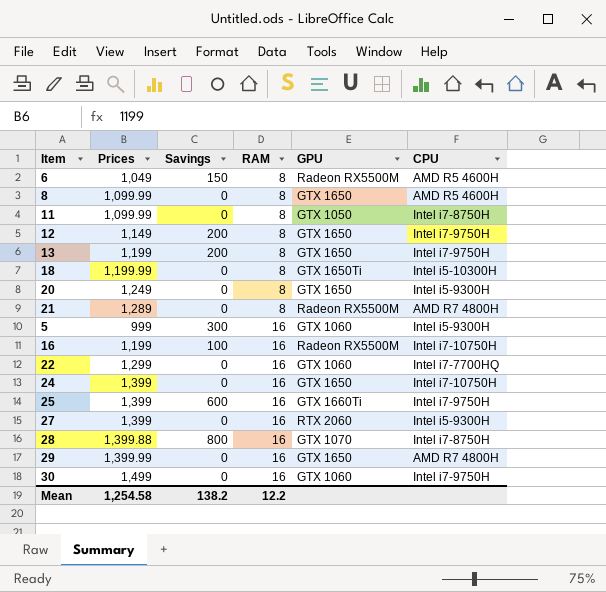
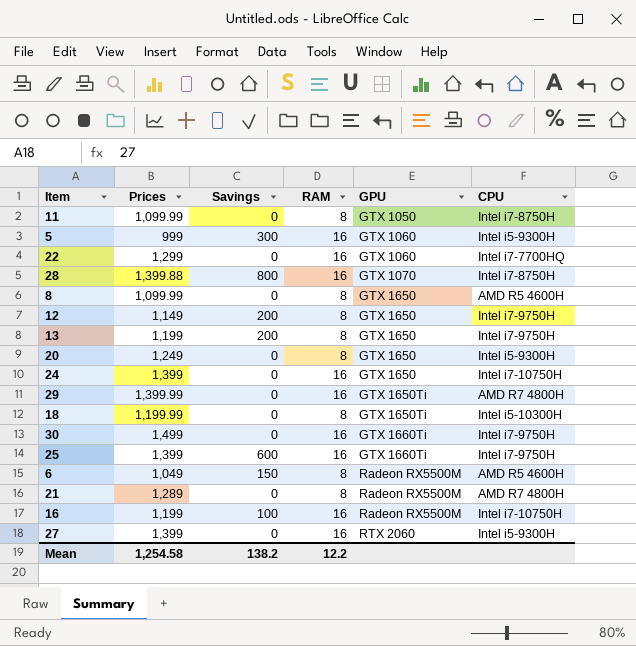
row order: RAM ascending -> GPU ascending
29 | GPU: GTX 1650 -> GTX 1650Ti
30 | GPU: GTX 1060 -> GTX 1660Ti

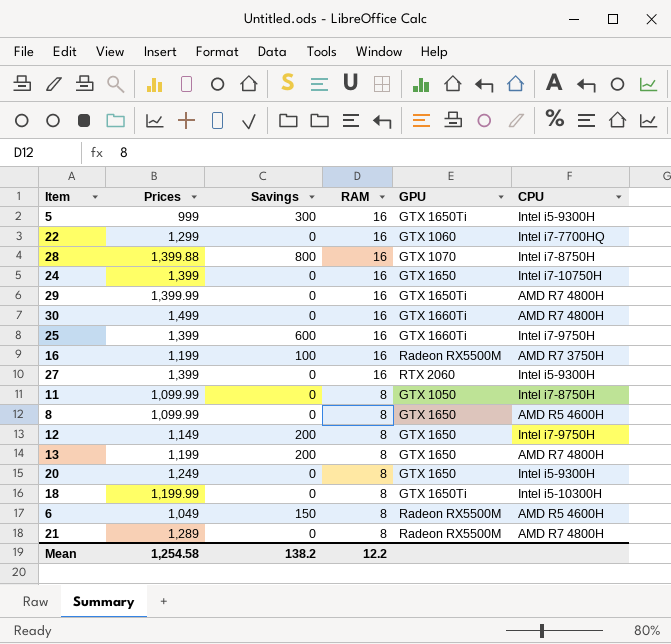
row order: GPU ascending -> RAM descending
5 | GPU: GTX 1060 -> GTX 1650Ti
30 | CPU: Intel i7-9750H -> AMD R7 4800H
16 | CPU: Intel i7-10750H -> AMD R7 3750H
13 | CPU: Intel i7-9750H -> AMD R7 4800H

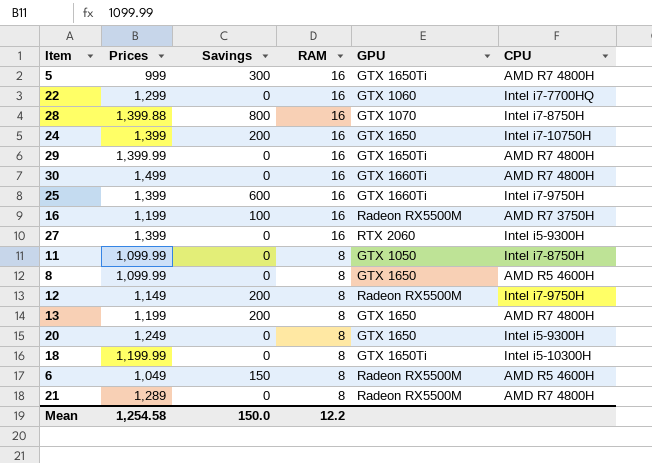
5 | CPU: Intel i5-9300H -> AMD R7 4800H
24 | Savings: 0 -> 200
12 | GPU: GTX 1650 -> Radeon RX5500M
Mean | Savings: 138.2 -> 150.0

